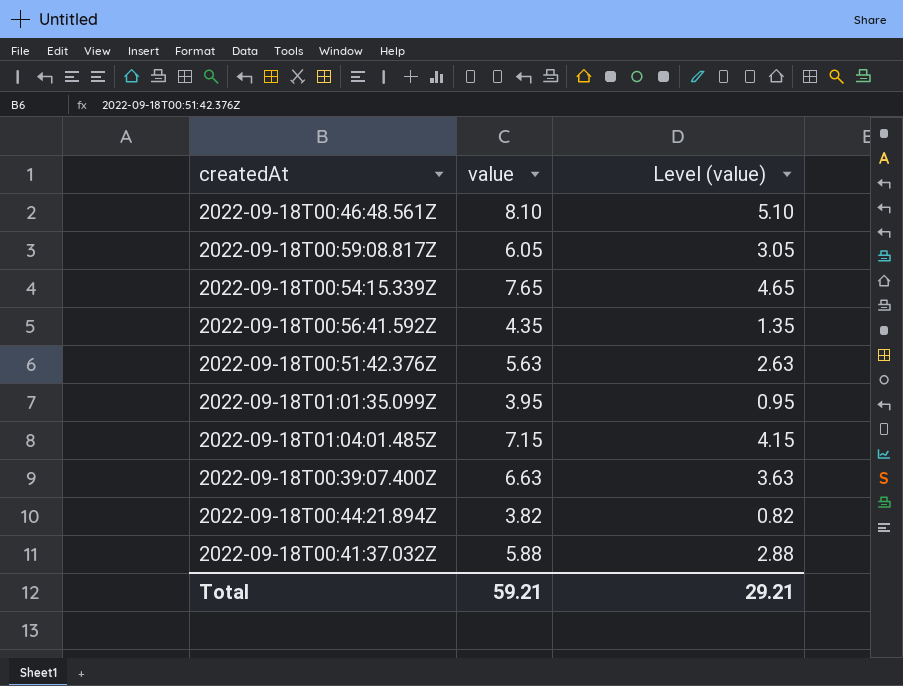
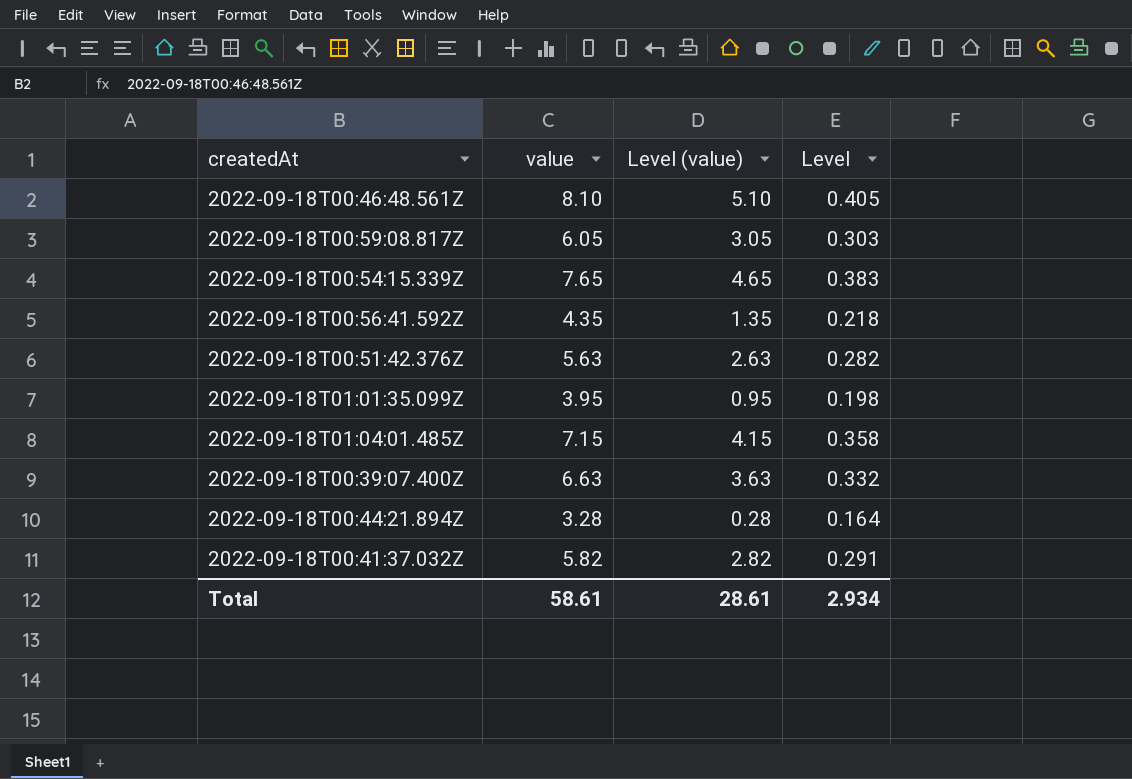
column Level | formula: none -> [value] * 0.05
2022-09-18T00:44:21.894Z | value: 3.82 -> 3.28
2022-09-18T00:44:21.894Z | Level (value): 0.82 -> 0.28
2022-09-18T00:41:37.032Z | value: 5.88 -> 5.82
2022-09-18T00:41:37.032Z | Level (value): 2.88 -> 2.82
Total | value: 59.21 -> 58.61
Total | Level (value): 29.21 -> 28.61

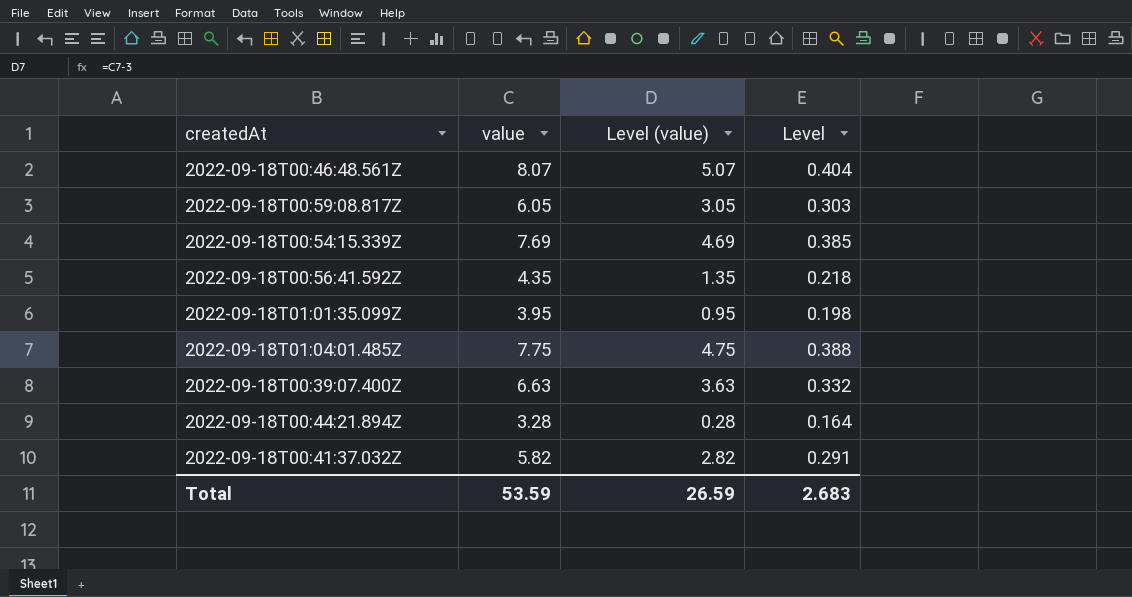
row 2022-09-18T00:51:42.376Z: 5.63 | 2.63 | 0.282 -> none
2022-09-18T00:46:48.561Z | value: 8.10 -> 8.07
2022-09-18T00:46:48.561Z | Level (value): 5.10 -> 5.07
2022-09-18T00:46:48.561Z | Level: 0.405 -> 0.404
2022-09-18T00:54:15.339Z | value: 7.65 -> 7.69
2022-09-18T00:54:15.339Z | Level (value): 4.65 -> 4.69
2022-09-18T00:54:15.339Z | Level: 0.383 -> 0.385
2022-09-18T01:04:01.485Z | value: 7.15 -> 7.75
2022-09-18T01:04:01.485Z | Level (value): 4.15 -> 4.75
2022-09-18T01:04:01.485Z | Level: 0.358 -> 0.388
Total | value: 58.61 -> 53.59
Total | Level (value): 28.61 -> 26.59
Total | Level: 2.934 -> 2.683

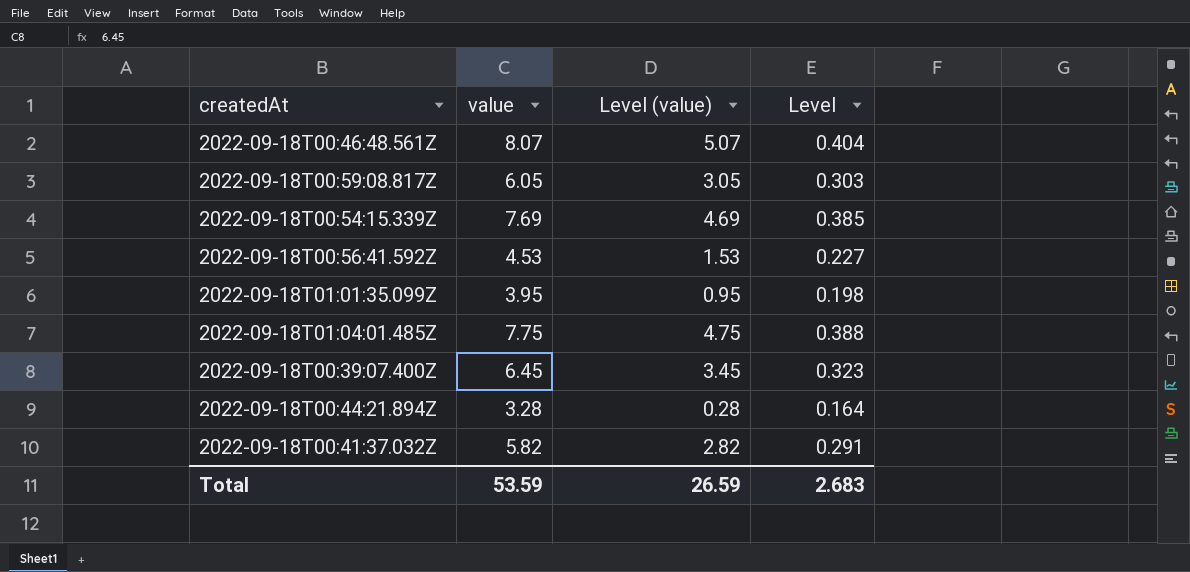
2022-09-18T00:56:41.592Z | value: 4.35 -> 4.53
2022-09-18T00:56:41.592Z | Level (value): 1.35 -> 1.53
2022-09-18T00:56:41.592Z | Level: 0.218 -> 0.227
2022-09-18T00:39:07.400Z | value: 6.63 -> 6.45
2022-09-18T00:39:07.400Z | Level (value): 3.63 -> 3.45
2022-09-18T00:39:07.400Z | Level: 0.332 -> 0.323

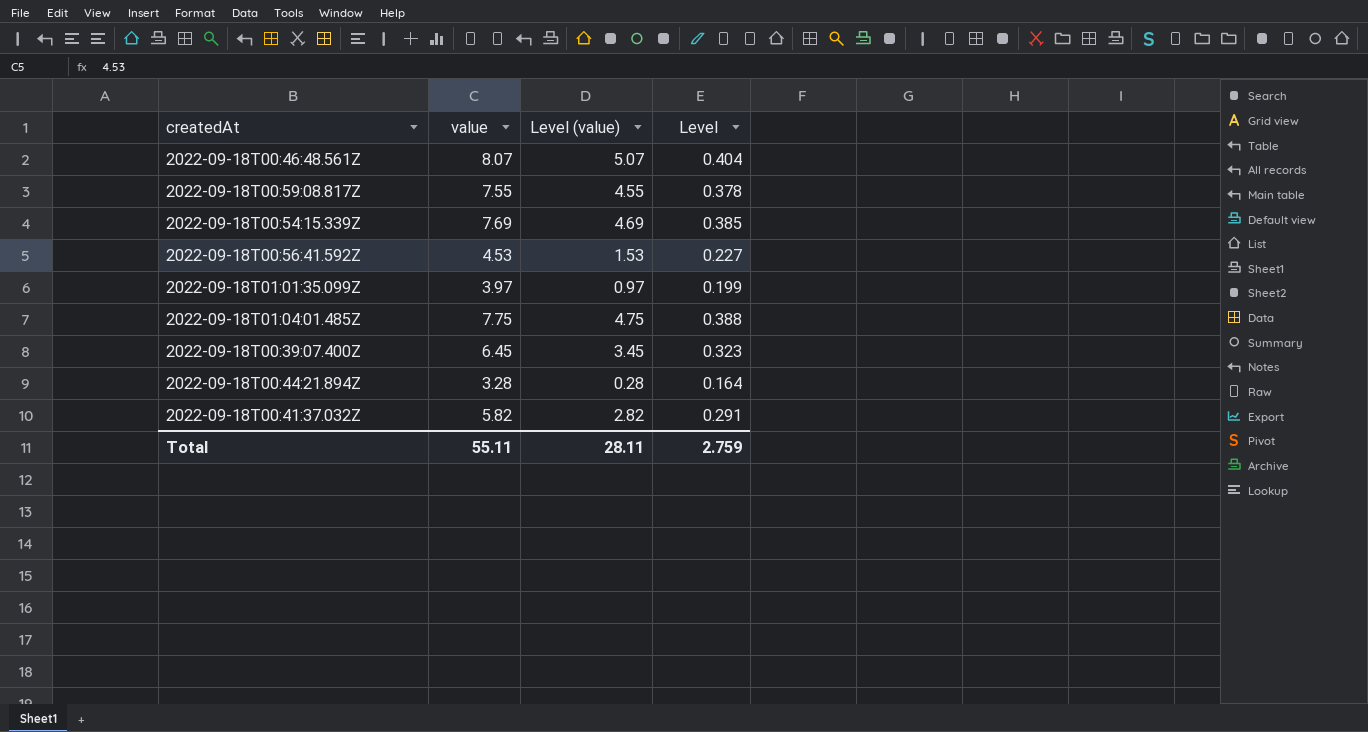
2022-09-18T00:59:08.817Z | value: 6.05 -> 7.55
2022-09-18T00:59:08.817Z | Level (value): 3.05 -> 4.55
2022-09-18T00:59:08.817Z | Level: 0.303 -> 0.378
2022-09-18T01:01:35.099Z | value: 3.95 -> 3.97
2022-09-18T01:01:35.099Z | Level (value): 0.95 -> 0.97
2022-09-18T01:01:35.099Z | Level: 0.198 -> 0.199
Total | value: 53.59 -> 55.11
Total | Level (value): 26.59 -> 28.11
Total | Level: 2.683 -> 2.759

